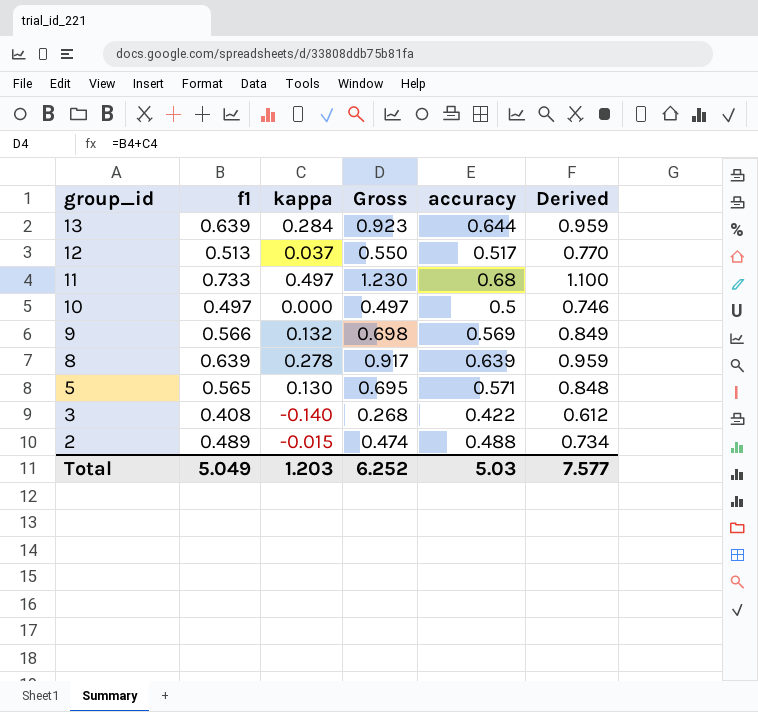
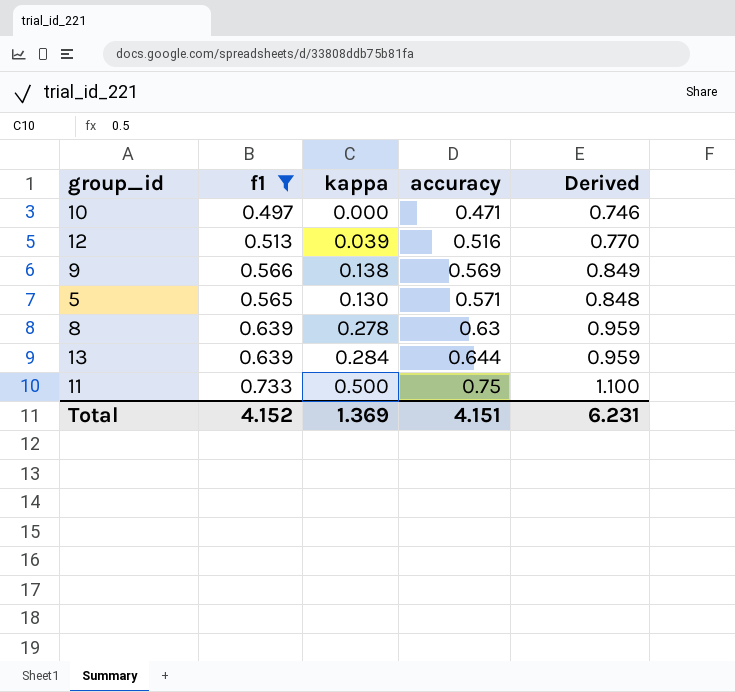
filter: none -> f1 >= 0.497
row order: group_id descending -> accuracy ascending
column Gross | formula: [f1] + [kappa] -> none
10 | accuracy: 0.5 -> 0.471
12 | kappa: 0.037 -> 0.039
12 | accuracy: 0.517 -> 0.516
9 | kappa: 0.132 -> 0.138
8 | accuracy: 0.639 -> 0.63
11 | kappa: 0.497 -> 0.500
11 | accuracy: 0.68 -> 0.75
Total | f1: 5.049 -> 4.152
Total | kappa: 1.203 -> 1.369
Total | accuracy: 5.03 -> 4.151
Total | Derived: 7.577 -> 6.231

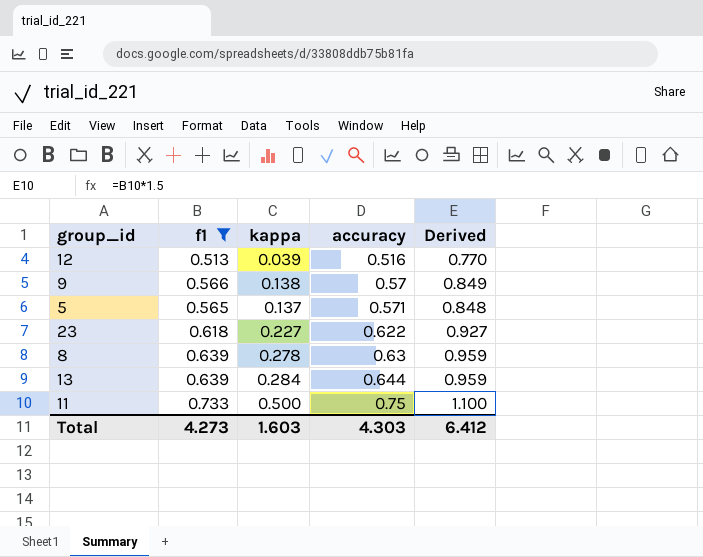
row 10: 0.497 | 0.000 | 0.471 | 0.746 -> none
9 | accuracy: 0.569 -> 0.57
5 | kappa: 0.130 -> 0.137
row 23: none -> 0.618 | 0.227 | 0.622 | 0.927
Total | f1: 4.152 -> 4.273
Total | kappa: 1.369 -> 1.603
Total | accuracy: 4.151 -> 4.303
Total | Derived: 6.231 -> 6.412

